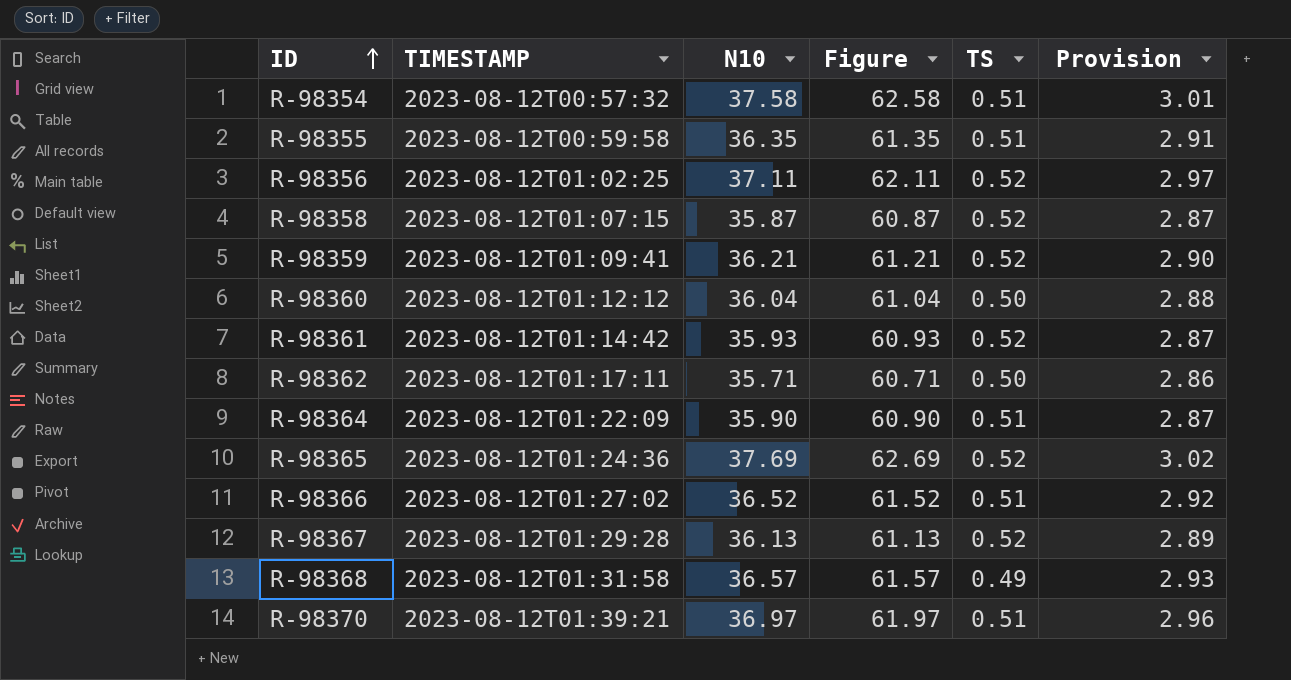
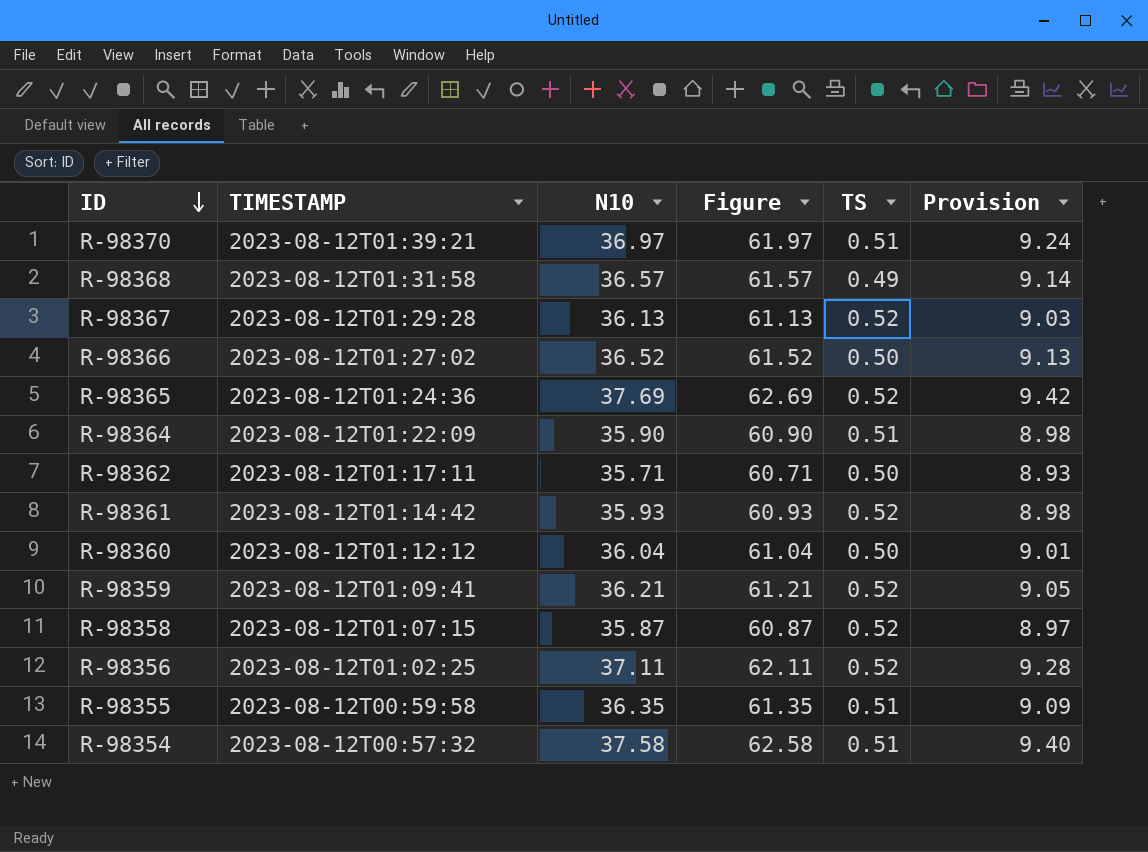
row order: ID ascending -> ID descending
column Provision | formula: [N10] * 0.08 -> [N10] * 0.25
R-98366 | TS: 0.51 -> 0.50

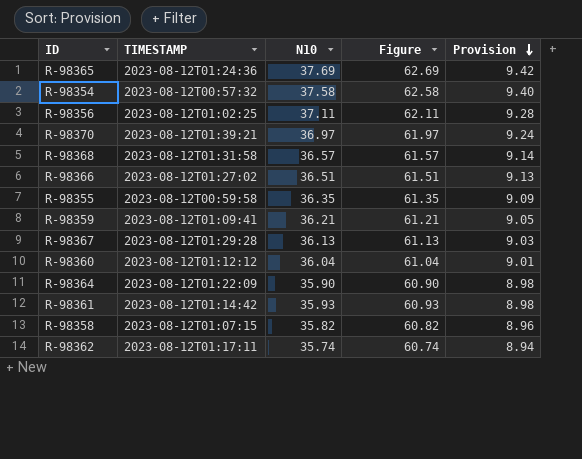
row order: ID descending -> Provision descending
column TS | position: 5 -> none
R-98366 | N10: 36.52 -> 36.51
R-98366 | Figure: 61.52 -> 61.51
R-98358 | N10: 35.87 -> 35.82
R-98358 | Figure: 60.87 -> 60.82
R-98358 | Provision: 8.97 -> 8.96
R-98362 | N10: 35.71 -> 35.74
R-98362 | Figure: 60.71 -> 60.74
R-98362 | Provision: 8.93 -> 8.94

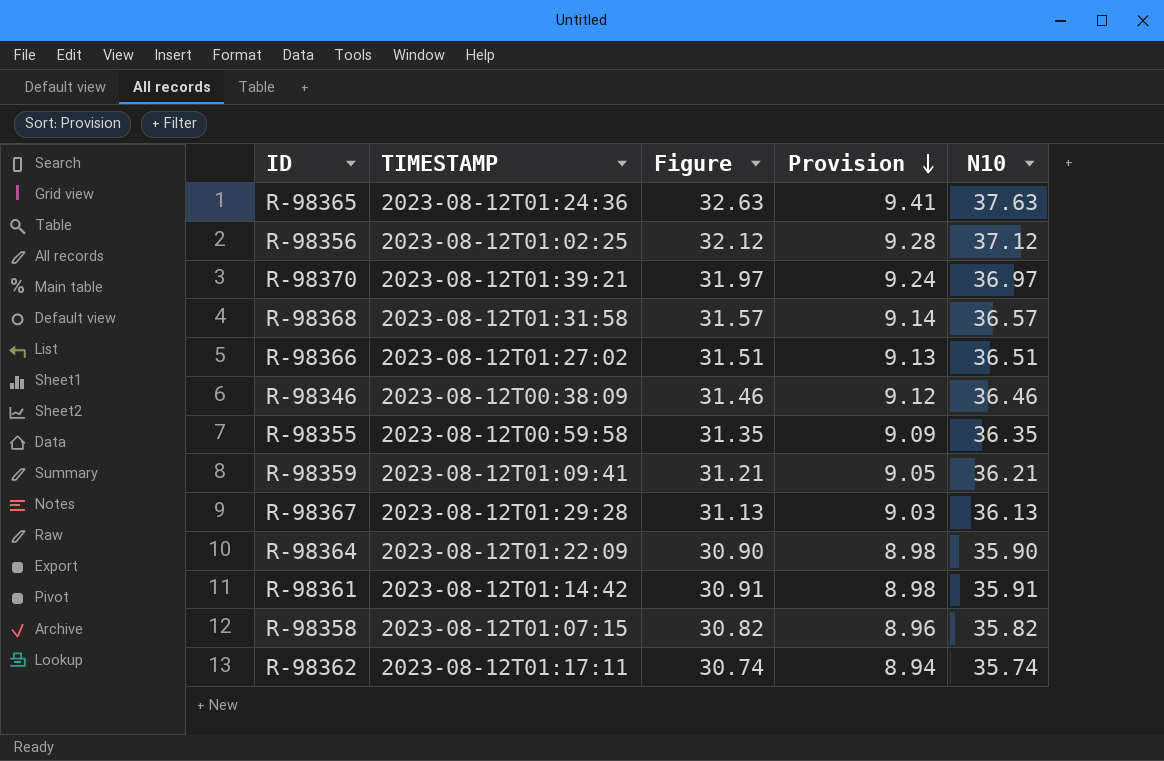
column Figure | formula: [N10] + 25 -> [N10] - 5
column N10 | position: 3 -> 5
row R-98354: 2023-08-12T00:57:32 | 37.58 | 62.58 | 9.40 -> none
row R-98360: 2023-08-12T01:12:12 | 36.04 | 61.04 | 9.01 -> none
R-98365 | Provision: 9.42 -> 9.41
R-98365 | N10: 37.69 -> 37.63
R-98356 | N10: 37.11 -> 37.12
row R-98346: none -> 2023-08-12T00:38:09 | 31.46 | 9.12 | 36.46
R-98361 | N10: 35.93 -> 35.91

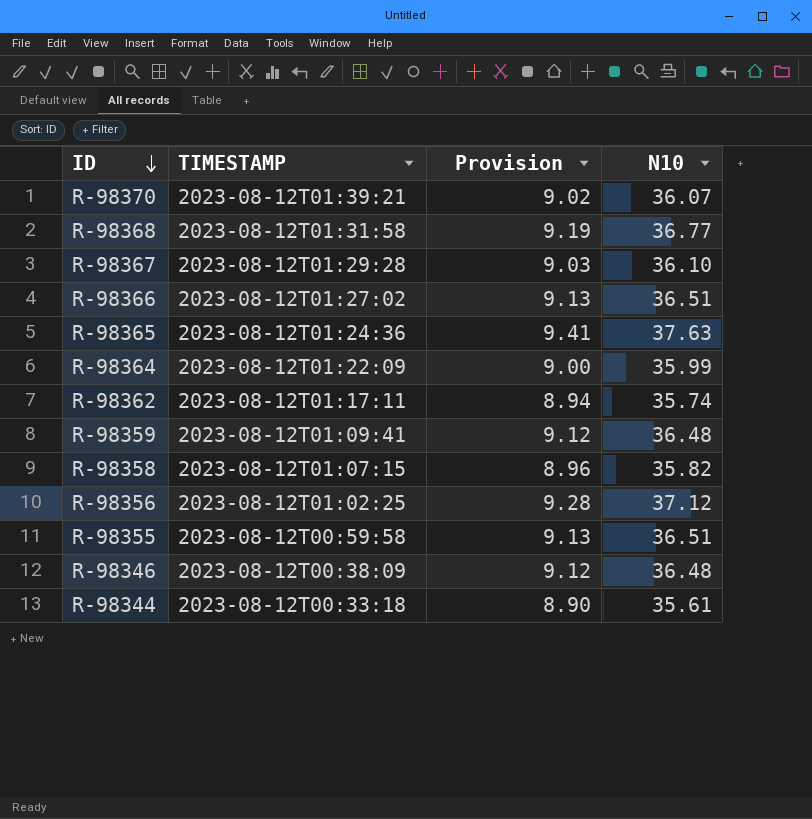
row order: Provision descending -> ID descending
column Figure | formula: [N10] - 5 -> none
row R-98361: 2023-08-12T01:14:42 | 30.91 | 8.98 | 35.91 -> none
R-98370 | Provision: 9.24 -> 9.02
R-98370 | N10: 36.97 -> 36.07
R-98368 | Provision: 9.14 -> 9.19
R-98368 | N10: 36.57 -> 36.77
R-98367 | N10: 36.13 -> 36.10
R-98364 | Provision: 8.98 -> 9.00
R-98364 | N10: 35.90 -> 35.99
R-98359 | Provision: 9.05 -> 9.12
R-98359 | N10: 36.21 -> 36.48
R-98355 | Provision: 9.09 -> 9.13
R-98355 | N10: 36.35 -> 36.51
R-98346 | N10: 36.46 -> 36.48
row R-98344: none -> 2023-08-12T00:33:18 | 8.90 | 35.61

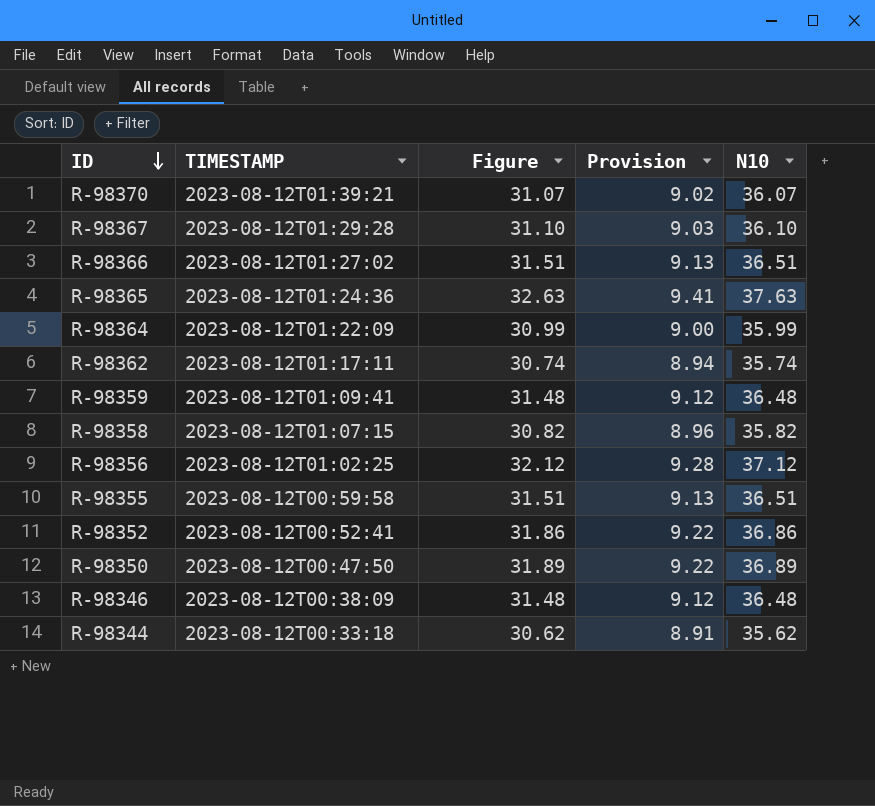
column Figure | formula: none -> [N10] - 5
row R-98368: 2023-08-12T01:31:58 | 9.19 | 36.77 -> none
row R-98352: none -> 2023-08-12T00:52:41 | 31.86 | 9.22 | 36.86
row R-98350: none -> 2023-08-12T00:47:50 | 31.89 | 9.22 | 36.89
R-98344 | Provision: 8.90 -> 8.91
R-98344 | N10: 35.61 -> 35.62

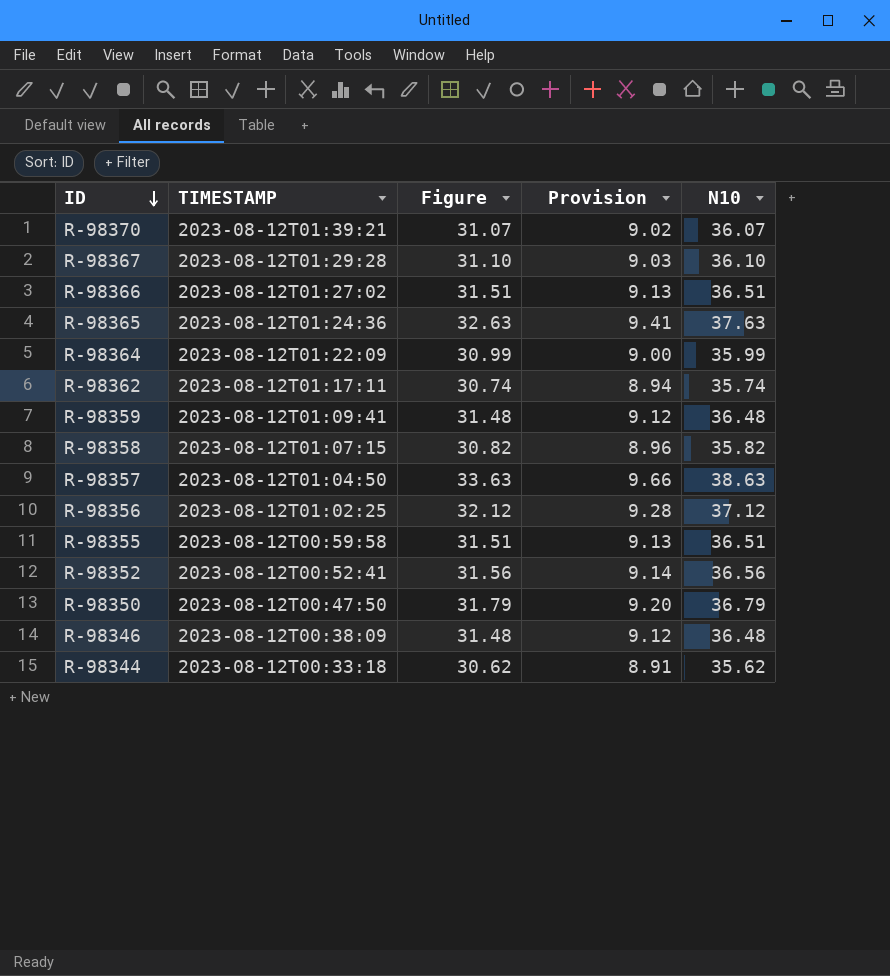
row R-98357: none -> 2023-08-12T01:04:50 | 33.63 | 9.66 | 38.63
R-98352 | Figure: 31.86 -> 31.56
R-98352 | Provision: 9.22 -> 9.14
R-98352 | N10: 36.86 -> 36.56
R-98350 | Figure: 31.89 -> 31.79
R-98350 | Provision: 9.22 -> 9.20
R-98350 | N10: 36.89 -> 36.79

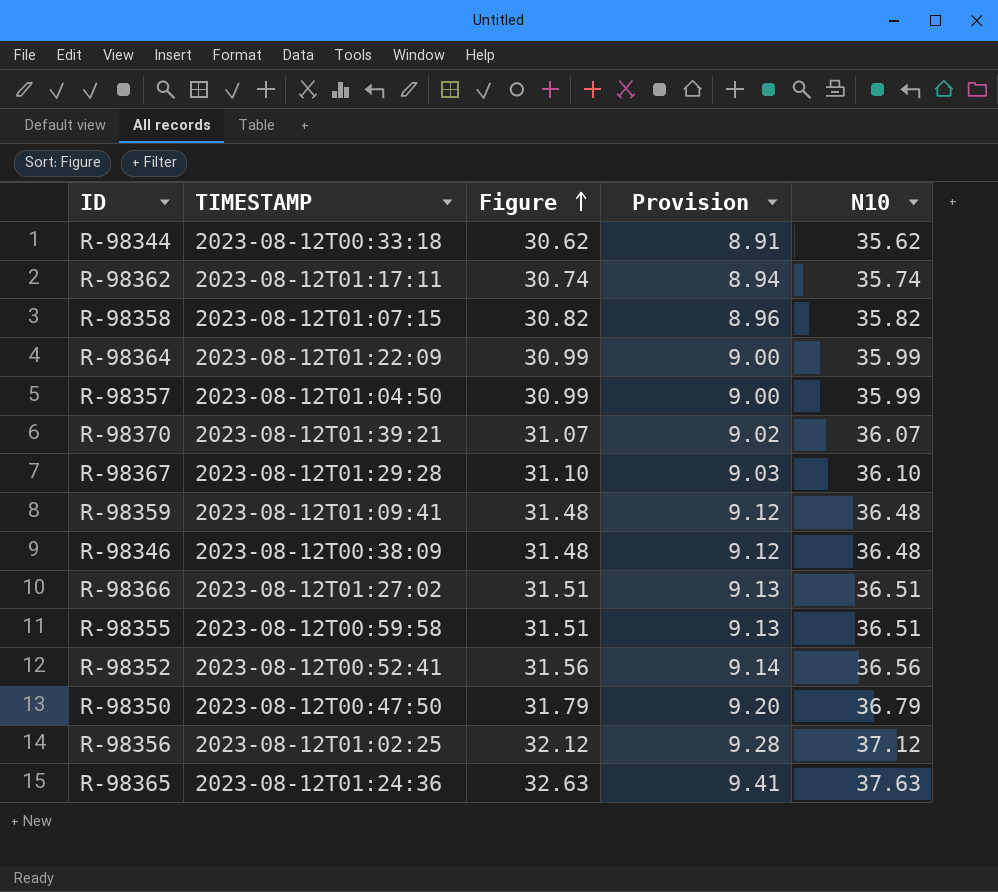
row order: ID descending -> Figure ascending
R-98357 | Figure: 33.63 -> 30.99
R-98357 | Provision: 9.66 -> 9.00
R-98357 | N10: 38.63 -> 35.99

